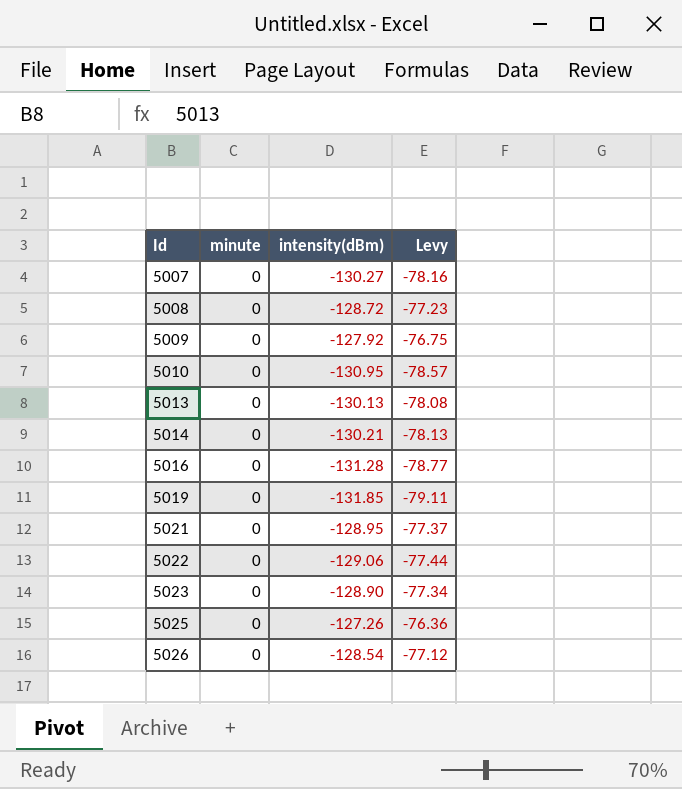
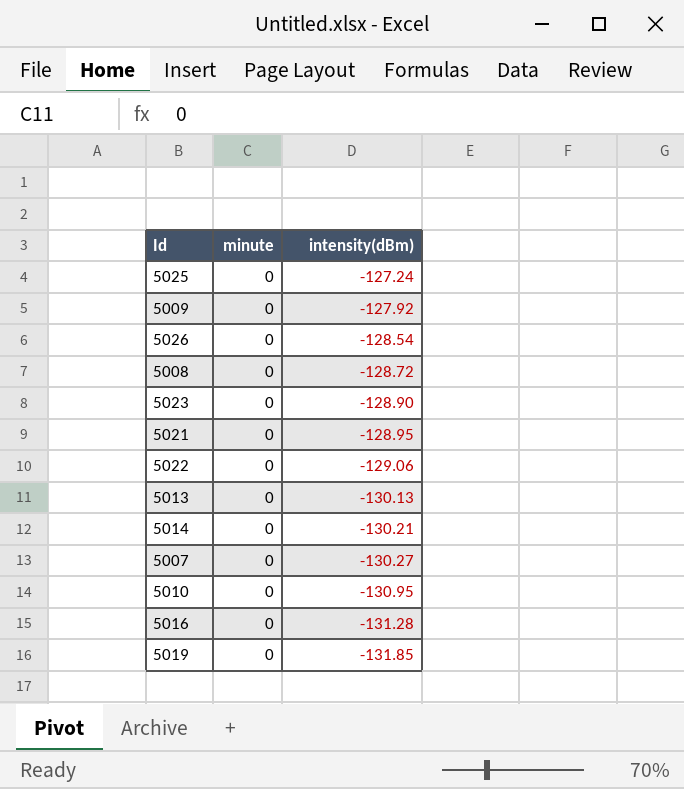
row order: Id ascending -> intensity(dBm) descending
column Levy | formula: [intensity(dBm)] * 0.6 -> none
5025 | intensity(dBm): -127.26 -> -127.24

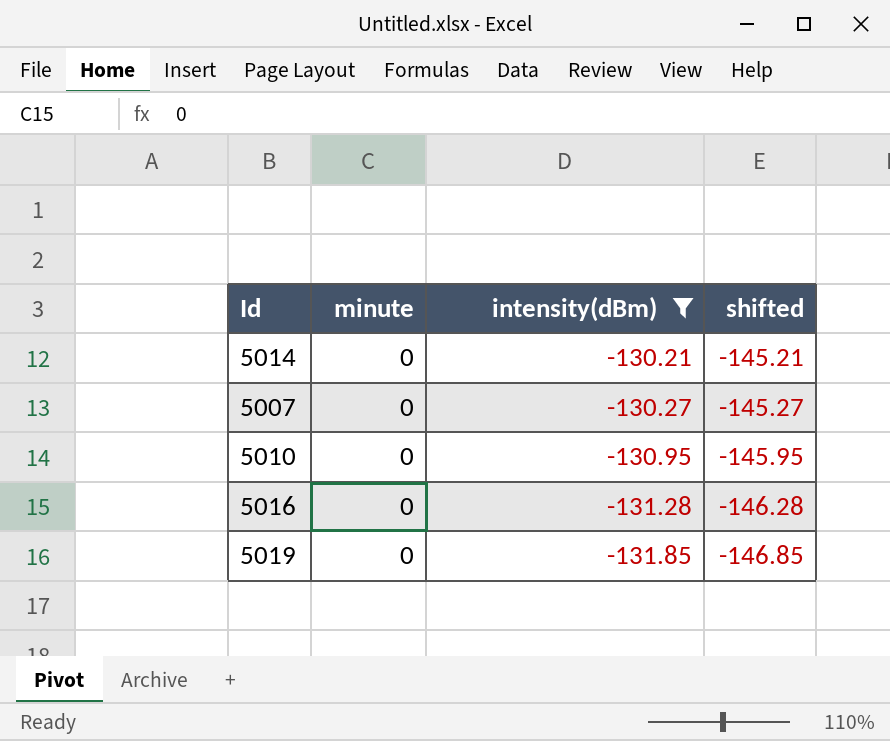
filter: none -> intensity(dBm) <= -130.21
column shifted | formula: none -> [intensity(dBm)] - 15

